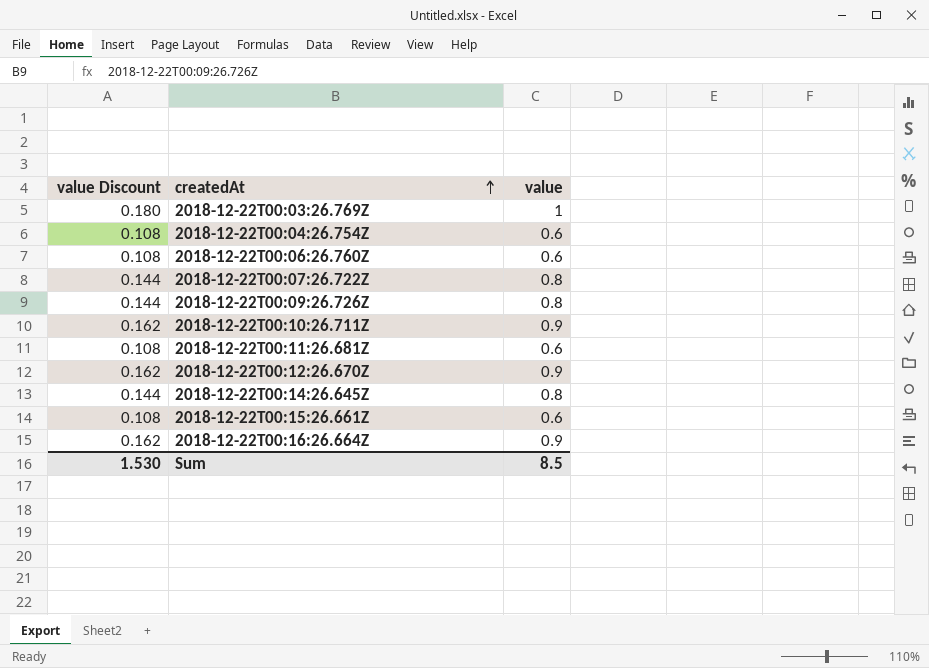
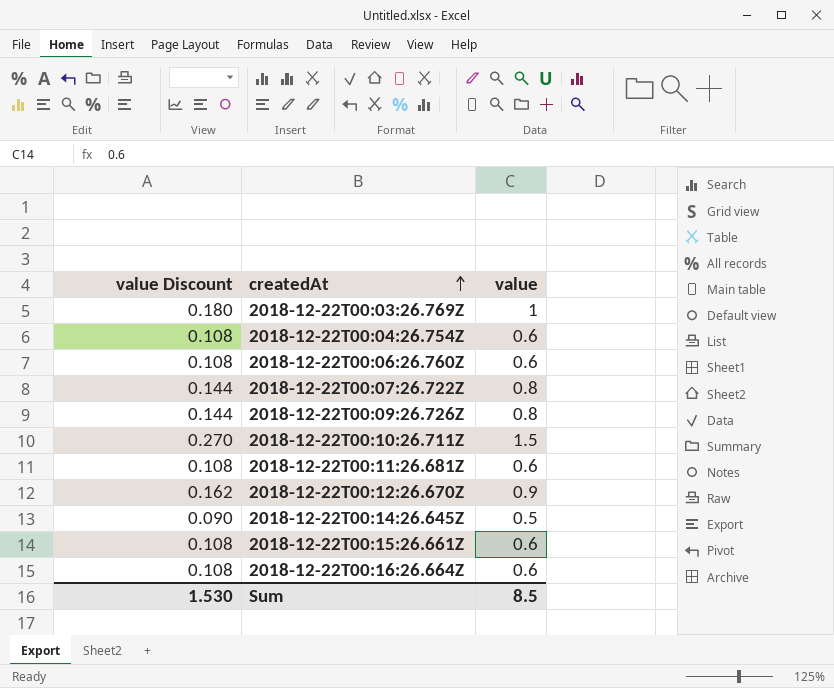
2018-12-22T00:10:26.711Z | value Discount: 0.162 -> 0.270
2018-12-22T00:10:26.711Z | value: 0.9 -> 1.5
2018-12-22T00:14:26.645Z | value Discount: 0.144 -> 0.090
2018-12-22T00:14:26.645Z | value: 0.8 -> 0.5
2018-12-22T00:16:26.664Z | value Discount: 0.162 -> 0.108
2018-12-22T00:16:26.664Z | value: 0.9 -> 0.6

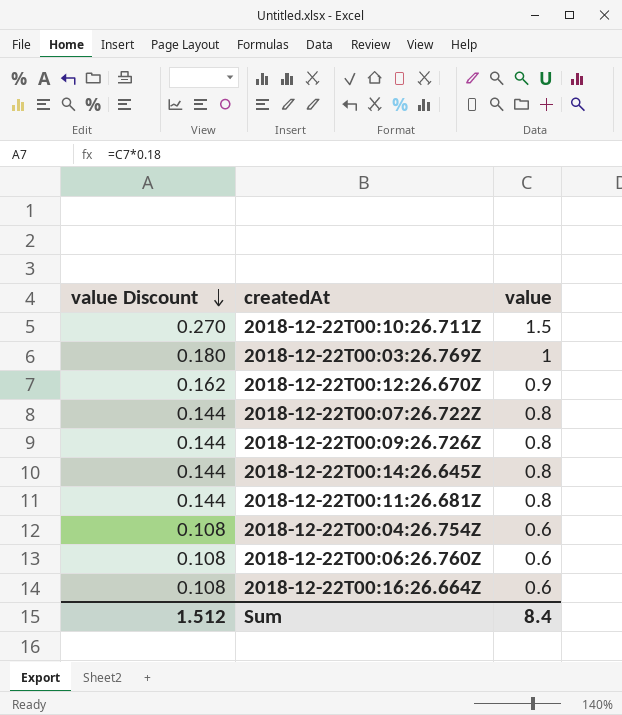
row order: createdAt ascending -> value Discount descending
row 2018-12-22T00:15:26.661Z: 0.108 | 0.6 -> none
2018-12-22T00:14:26.645Z | value Discount: 0.090 -> 0.144
2018-12-22T00:14:26.645Z | value: 0.5 -> 0.8
2018-12-22T00:11:26.681Z | value Discount: 0.108 -> 0.144
2018-12-22T00:11:26.681Z | value: 0.6 -> 0.8
Sum | value Discount: 1.530 -> 1.512
Sum | value: 8.5 -> 8.4

